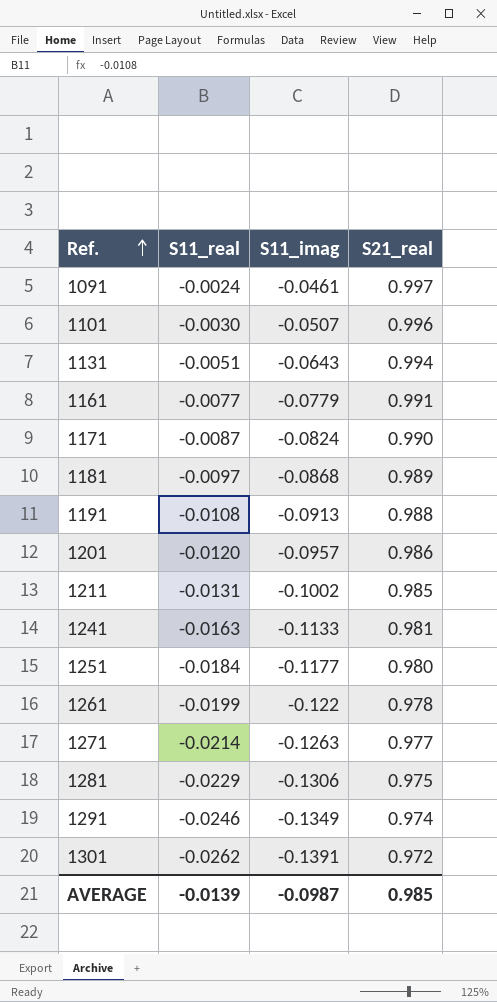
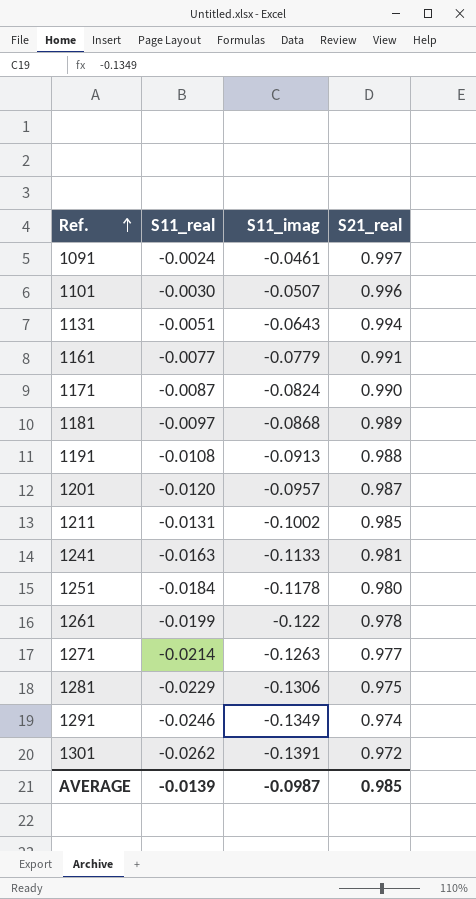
1201 | S21_real: 0.986 -> 0.987
1251 | S11_imag: -0.1177 -> -0.1178

